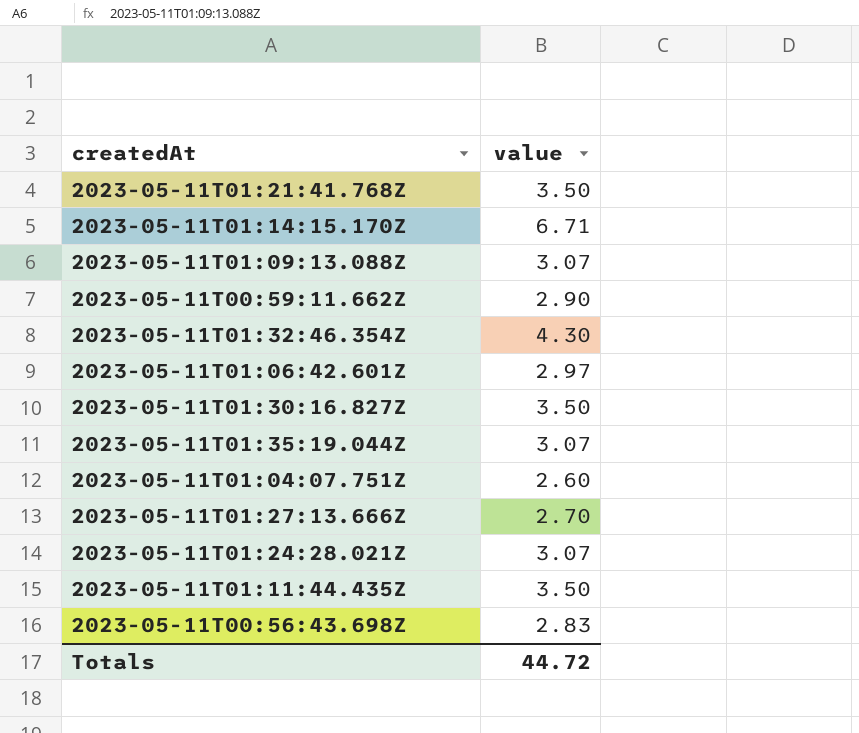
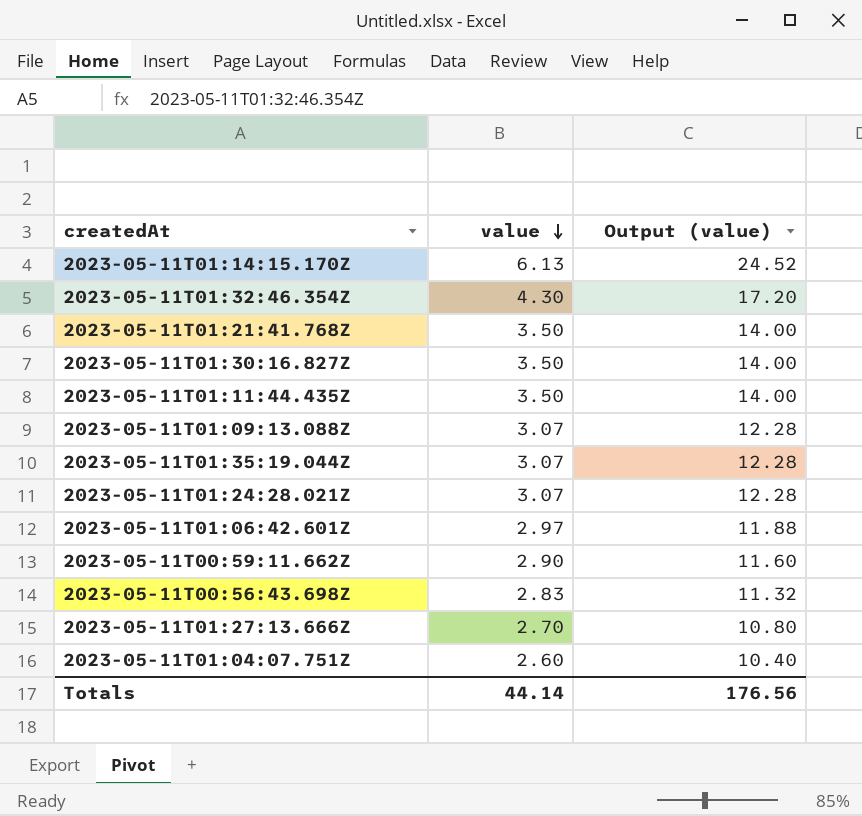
row order: none -> value descending
column Output (value) | formula: none -> [value] * 4
2023-05-11T01:14:15.170Z | value: 6.71 -> 6.13
Totals | value: 44.72 -> 44.14

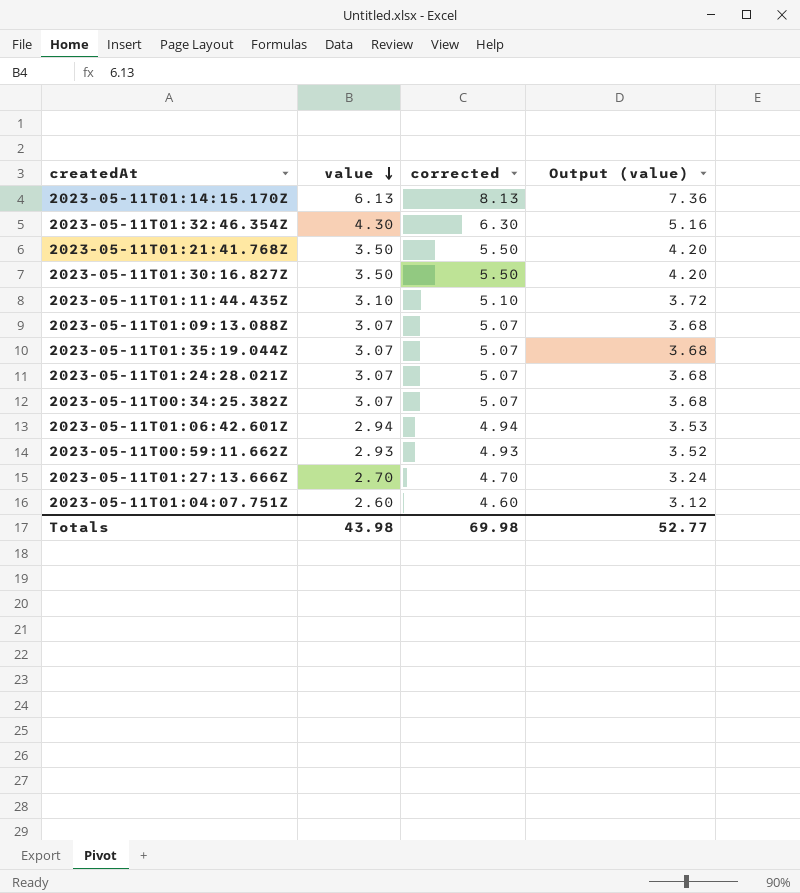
column corrected | formula: none -> [value] + 2
column Output (value) | formula: [value] * 4 -> [value] * 1.2
row 2023-05-11T00:56:43.698Z: 2.83 | 11.32 -> none
2023-05-11T01:11:44.435Z | value: 3.50 -> 3.10
row 2023-05-11T00:34:25.382Z: none -> 3.07 | 5.07 | 3.68
2023-05-11T01:06:42.601Z | value: 2.97 -> 2.94
2023-05-11T00:59:11.662Z | value: 2.90 -> 2.93
Totals | value: 44.14 -> 43.98
Totals | Output (value): 176.56 -> 52.77

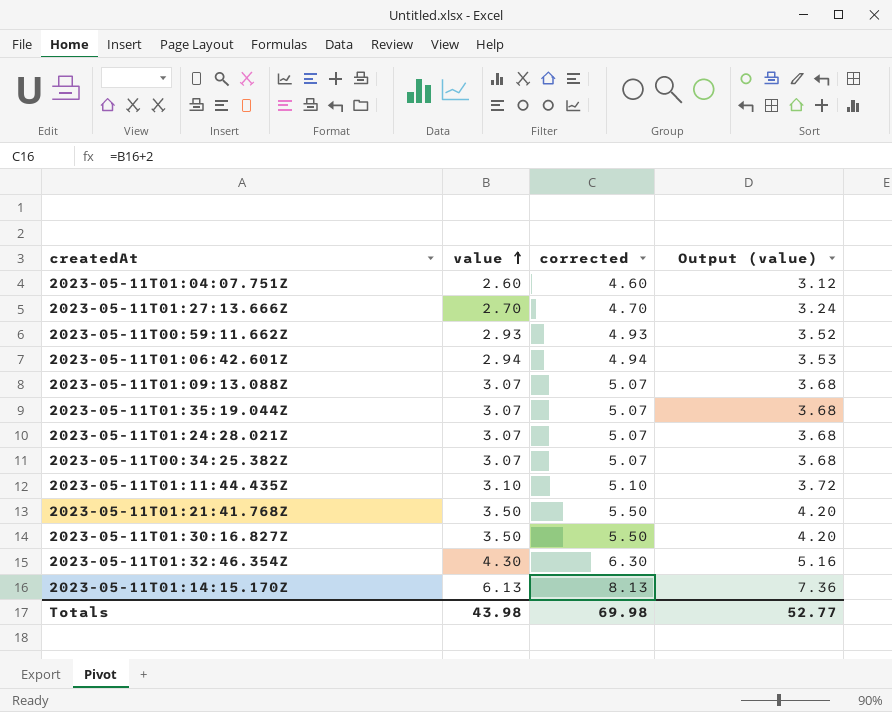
row order: value descending -> value ascending

